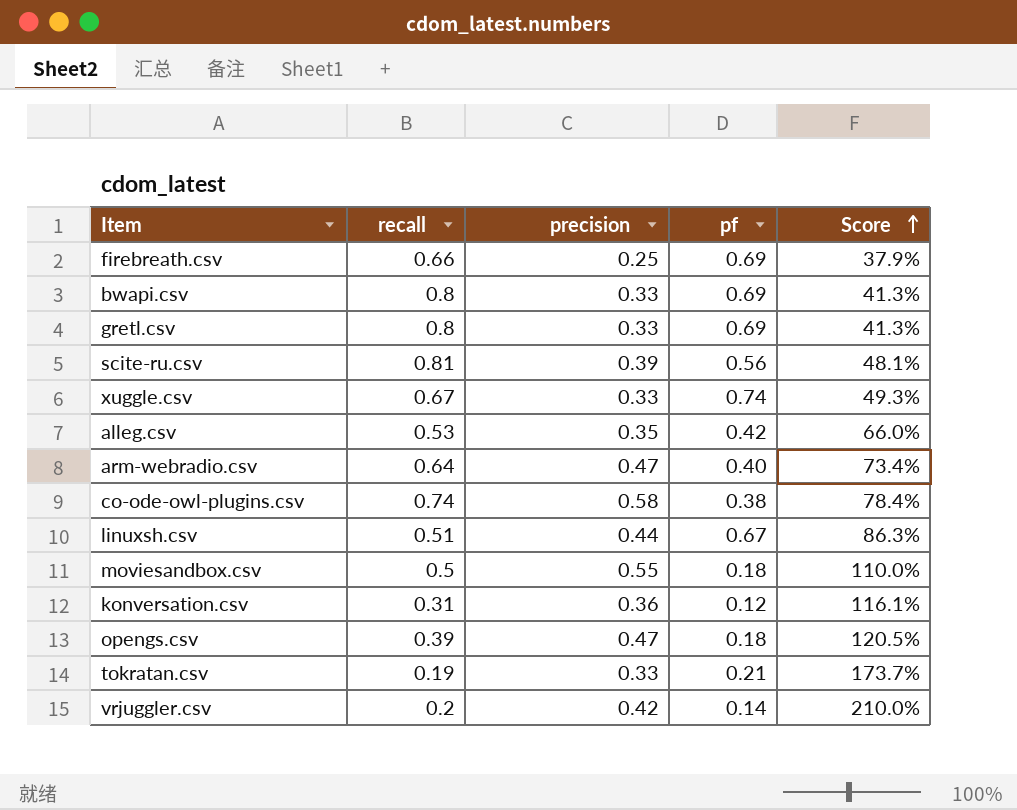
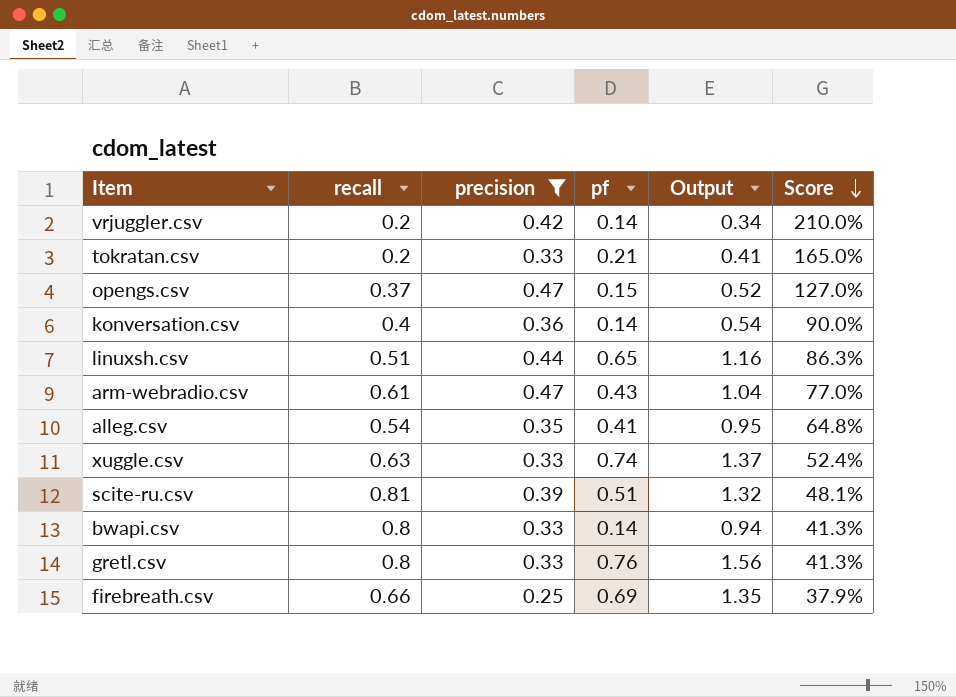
filter: none -> precision <= 0.47
row order: Score ascending -> Score descending
column Output | formula: none -> [recall] + [pf]
tokratan.csv | recall: 0.19 -> 0.2
tokratan.csv | Score: 173.7% -> 165.0%
opengs.csv | recall: 0.39 -> 0.37
opengs.csv | pf: 0.18 -> 0.15
opengs.csv | Score: 120.5% -> 127.0%
konversation.csv | recall: 0.31 -> 0.4
konversation.csv | pf: 0.12 -> 0.14
konversation.csv | Score: 116.1% -> 90.0%
linuxsh.csv | pf: 0.67 -> 0.65
arm-webradio.csv | recall: 0.64 -> 0.61
arm-webradio.csv | pf: 0.40 -> 0.43
arm-webradio.csv | Score: 73.4% -> 77.0%
alleg.csv | recall: 0.53 -> 0.54
alleg.csv | pf: 0.42 -> 0.41
alleg.csv | Score: 66.0% -> 64.8%
xuggle.csv | recall: 0.67 -> 0.63
xuggle.csv | Score: 49.3% -> 52.4%
scite-ru.csv | pf: 0.56 -> 0.51
bwapi.csv | pf: 0.69 -> 0.14
gretl.csv | pf: 0.69 -> 0.76

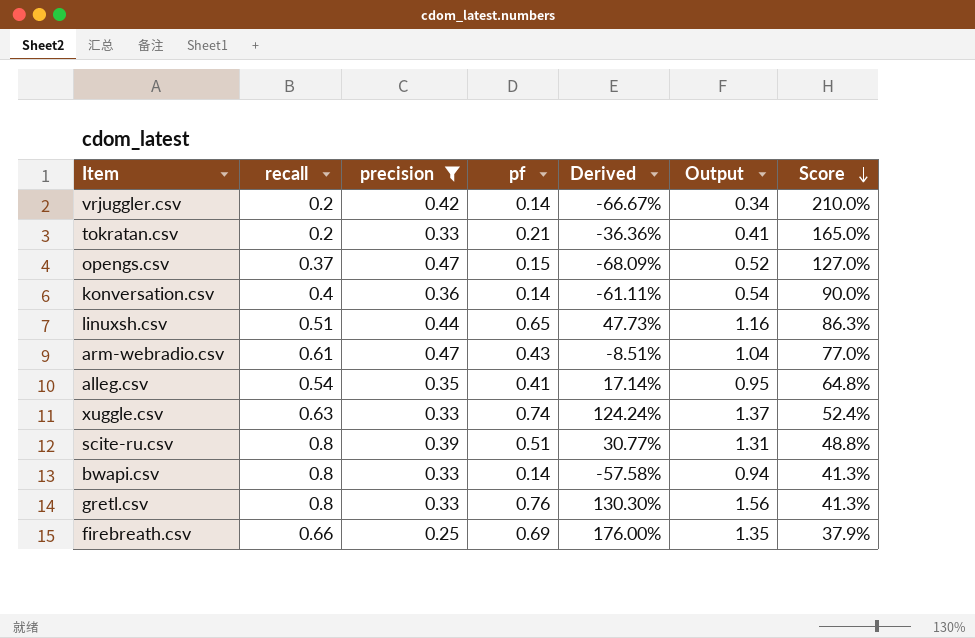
column Derived | formula: none -> ([pf] - [precision]) / [precision]
scite-ru.csv | recall: 0.81 -> 0.8
scite-ru.csv | Output: 1.32 -> 1.31
scite-ru.csv | Score: 48.1% -> 48.8%

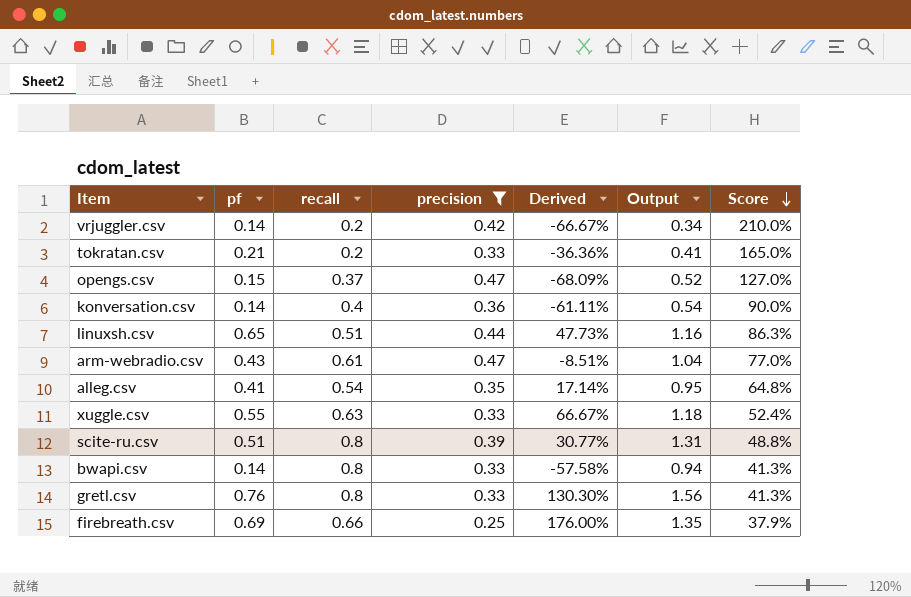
column pf | position: 4 -> 2
xuggle.csv | pf: 0.74 -> 0.55
xuggle.csv | Derived: 124.24% -> 66.67%
xuggle.csv | Output: 1.37 -> 1.18

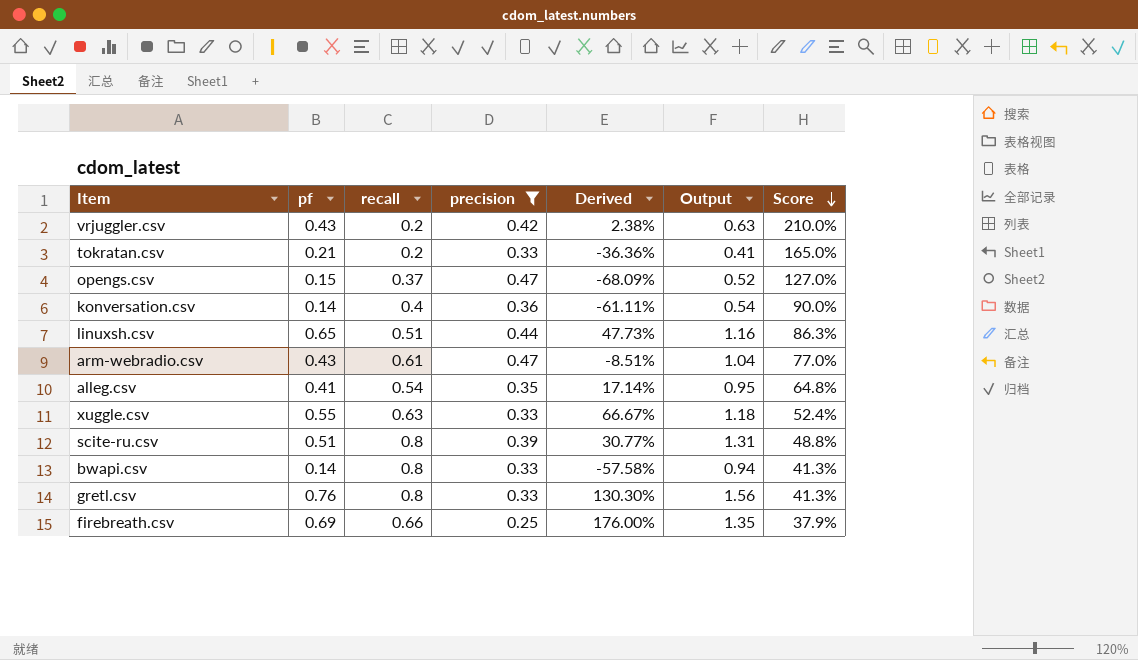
vrjuggler.csv | pf: 0.14 -> 0.43
vrjuggler.csv | Derived: -66.67% -> 2.38%
vrjuggler.csv | Output: 0.34 -> 0.63

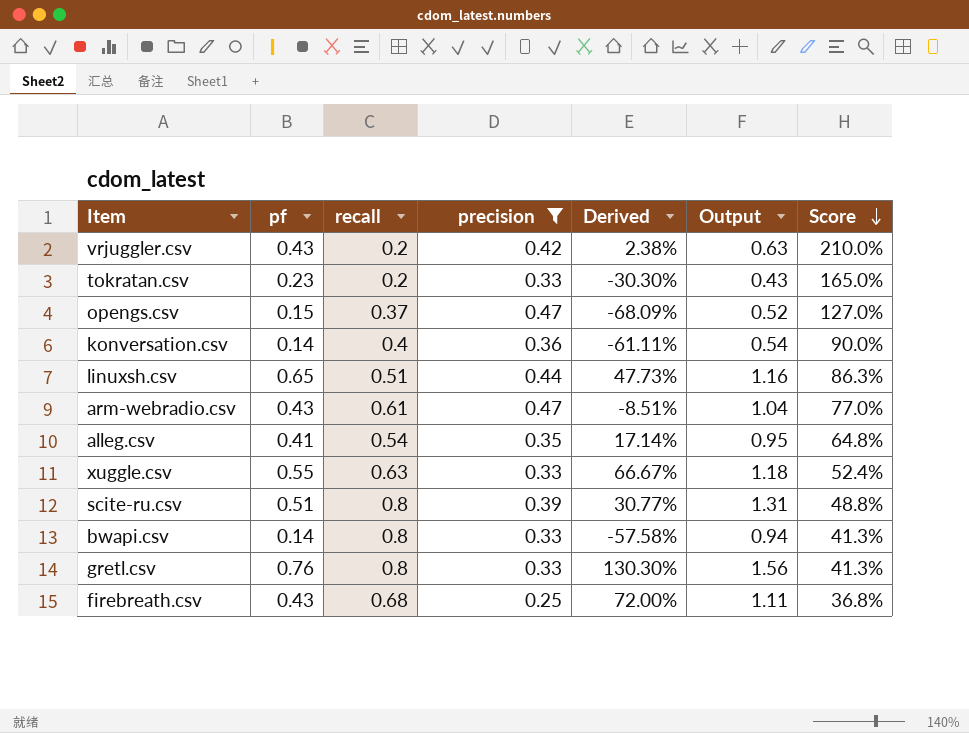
tokratan.csv | pf: 0.21 -> 0.23
tokratan.csv | Derived: -36.36% -> -30.30%
tokratan.csv | Output: 0.41 -> 0.43
firebreath.csv | pf: 0.69 -> 0.43
firebreath.csv | recall: 0.66 -> 0.68
firebreath.csv | Derived: 176.00% -> 72.00%
firebreath.csv | Output: 1.35 -> 1.11
firebreath.csv | Score: 37.9% -> 36.8%

